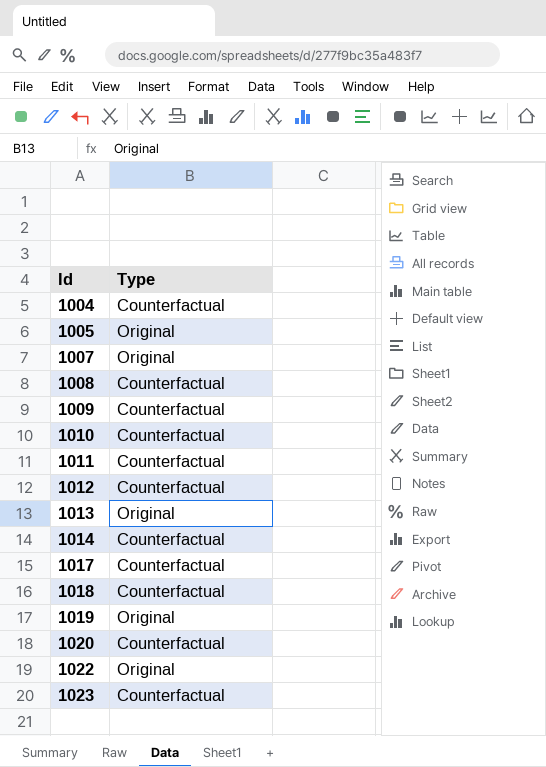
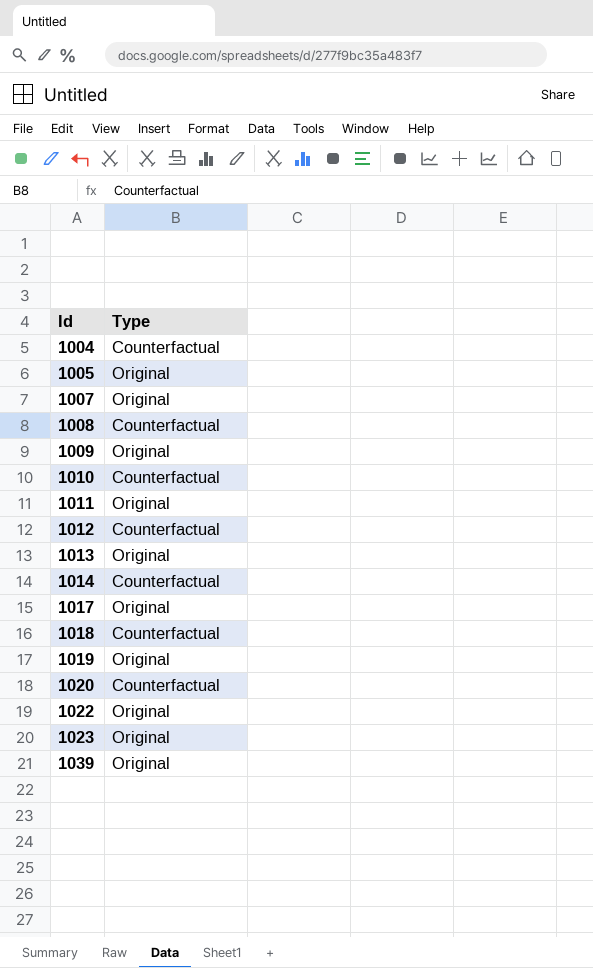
1009 | Type: Counterfactual -> Original
1011 | Type: Counterfactual -> Original
1017 | Type: Counterfactual -> Original
1023 | Type: Counterfactual -> Original
row 1039: none -> Original

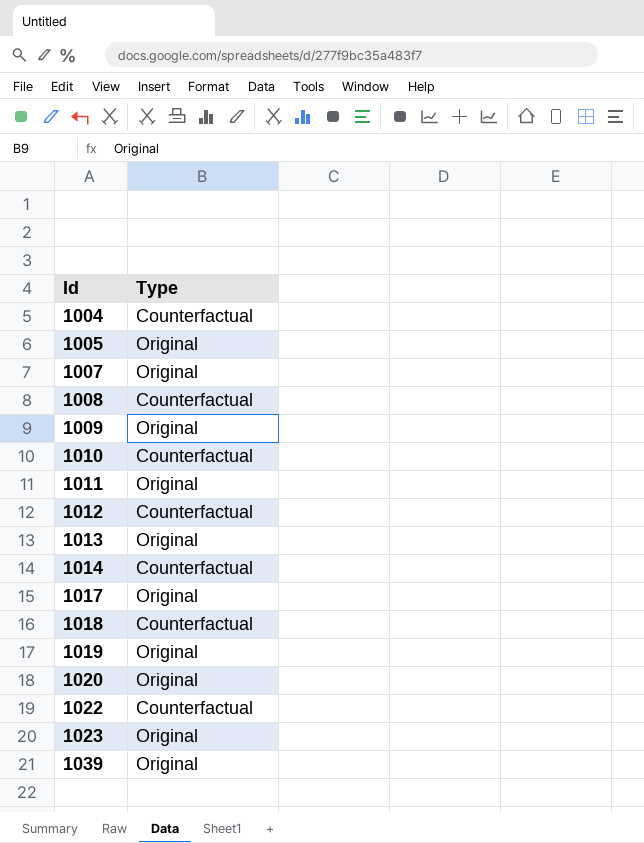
1020 | Type: Counterfactual -> Original
1022 | Type: Original -> Counterfactual

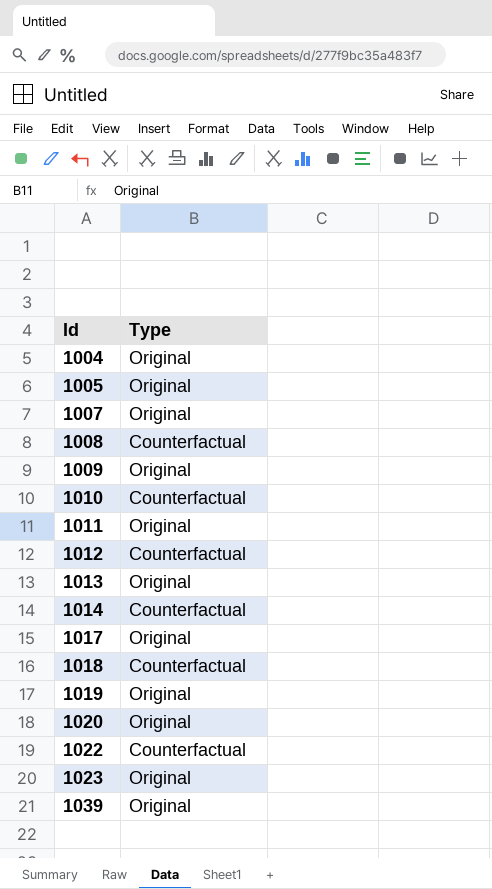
1004 | Type: Counterfactual -> Original

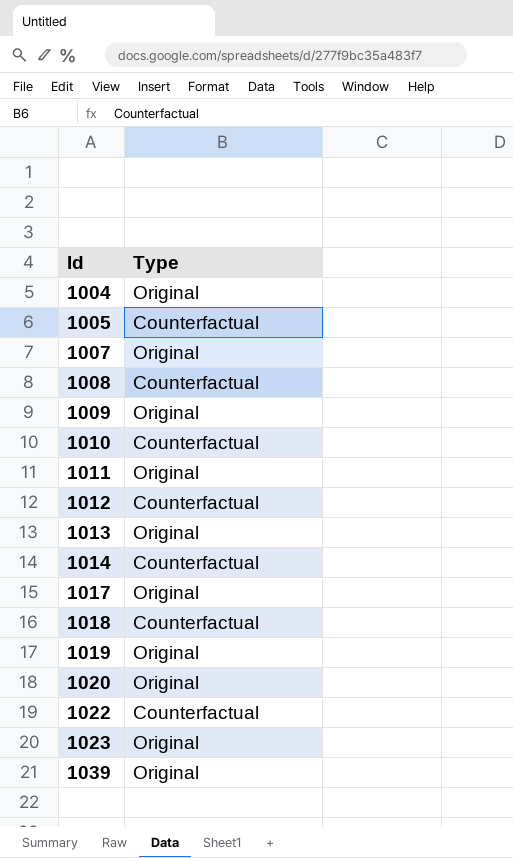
1005 | Type: Original -> Counterfactual

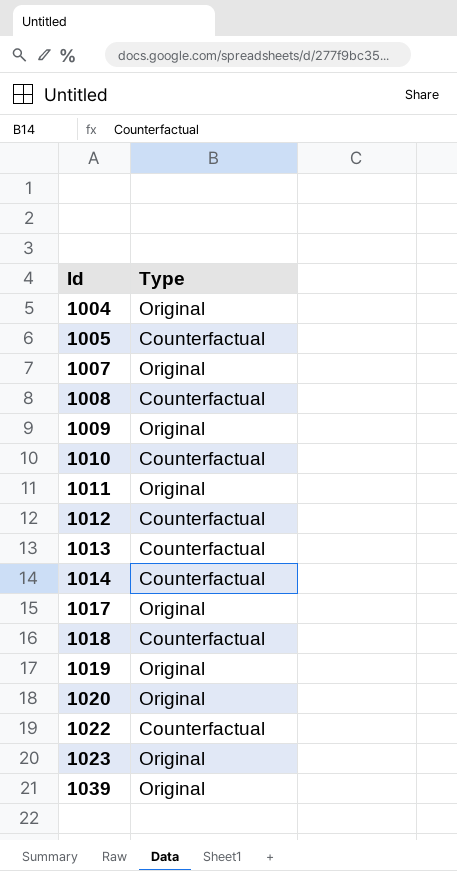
1013 | Type: Original -> Counterfactual

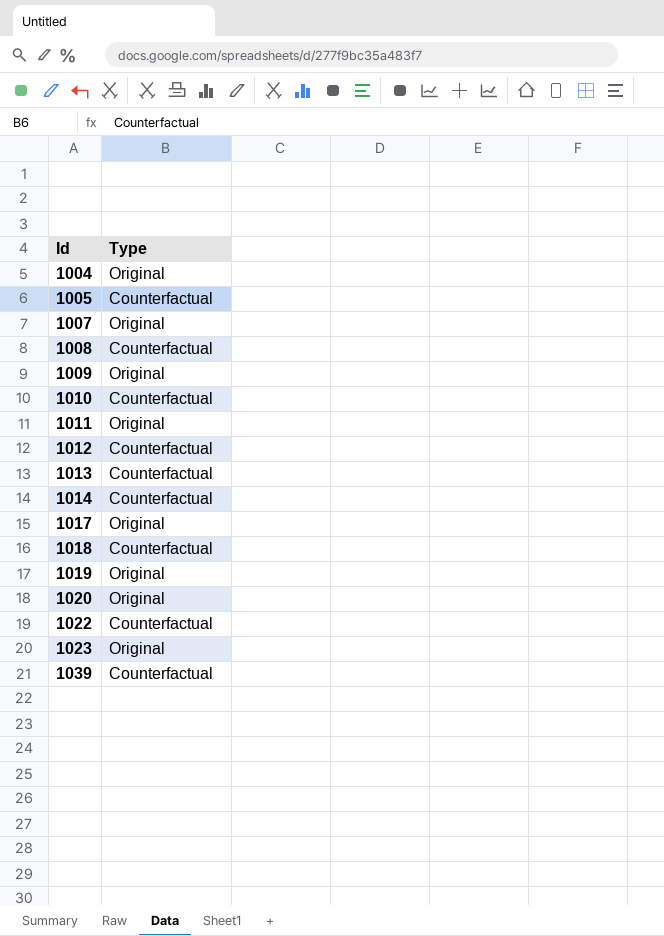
1039 | Type: Original -> Counterfactual

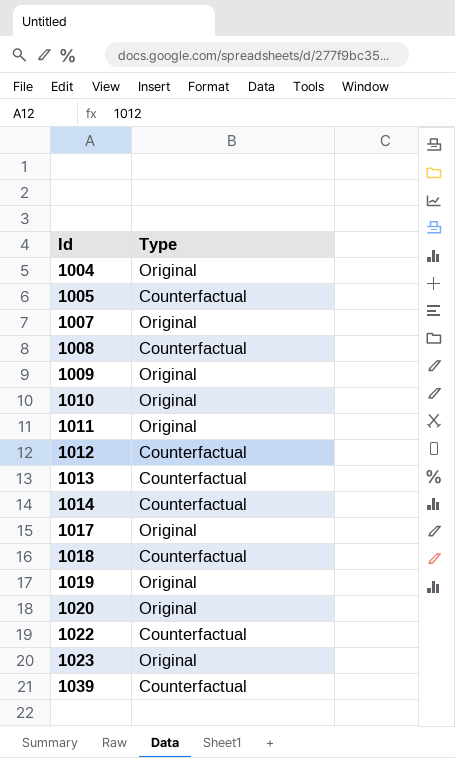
1010 | Type: Counterfactual -> Original

